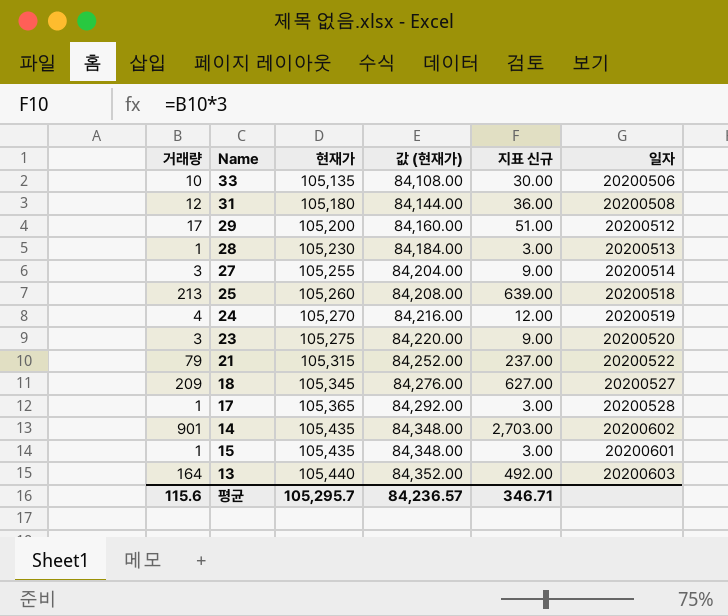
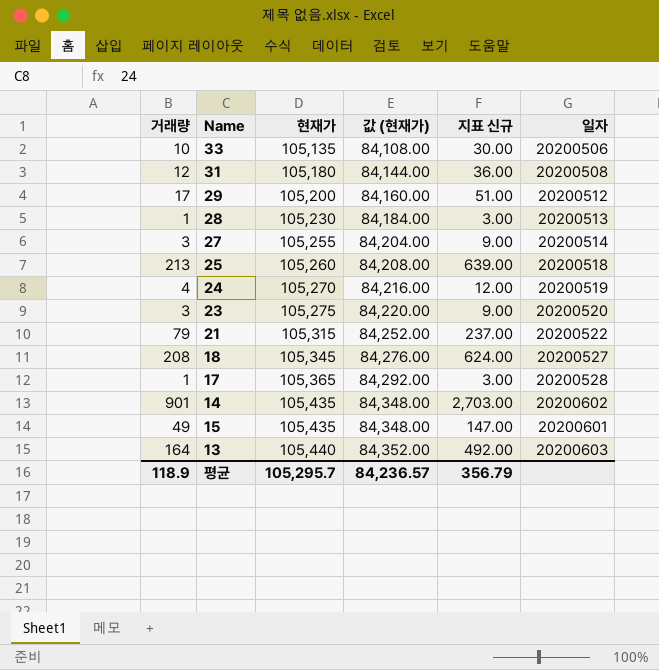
18 | 거래량: 209 -> 208
18 | 지표 신규: 627.00 -> 624.00
15 | 거래량: 1 -> 49
15 | 지표 신규: 3.00 -> 147.00
평균 | 거래량: 115.6 -> 118.9
평균 | 지표 신규: 346.71 -> 356.79

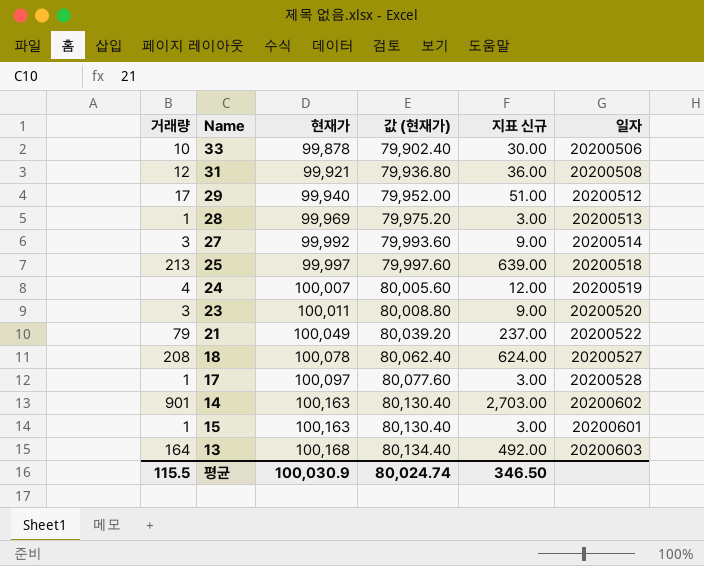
33 | 현재가: 105,135 -> 99,878
33 | 값 (현재가): 84,108.00 -> 79,902.40
31 | 현재가: 105,180 -> 99,921
31 | 값 (현재가): 84,144.00 -> 79,936.80
29 | 현재가: 105,200 -> 99,940
29 | 값 (현재가): 84,160.00 -> 79,952.00
28 | 현재가: 105,230 -> 99,969
28 | 값 (현재가): 84,184.00 -> 79,975.20
27 | 현재가: 105,255 -> 99,992
27 | 값 (현재가): 84,204.00 -> 79,993.60
25 | 현재가: 105,260 -> 99,997
25 | 값 (현재가): 84,208.00 -> 79,997.60
24 | 현재가: 105,270 -> 100,007
24 | 값 (현재가): 84,216.00 -> 80,005.60
23 | 현재가: 105,275 -> 100,011
23 | 값 (현재가): 84,220.00 -> 80,008.80
21 | 현재가: 105,315 -> 100,049
21 | 값 (현재가): 84,252.00 -> 80,039.20
18 | 현재가: 105,345 -> 100,078
18 | 값 (현재가): 84,276.00 -> 80,062.40
17 | 현재가: 105,365 -> 100,097
17 | 값 (현재가): 84,292.00 -> 80,077.60
14 | 현재가: 105,435 -> 100,163
14 | 값 (현재가): 84,348.00 -> 80,130.40
15 | 거래량: 49 -> 1
15 | 현재가: 105,435 -> 100,163
15 | 값 (현재가): 84,348.00 -> 80,130.40
15 | 지표 신규: 147.00 -> 3.00
13 | 현재가: 105,440 -> 100,168
13 | 값 (현재가): 84,352.00 -> 80,134.40
평균 | 거래량: 118.9 -> 115.5
평균 | 현재가: 105,295.7 -> 100,030.9
평균 | 값 (현재가): 84,236.57 -> 80,024.74
평균 | 지표 신규: 356.79 -> 346.50

